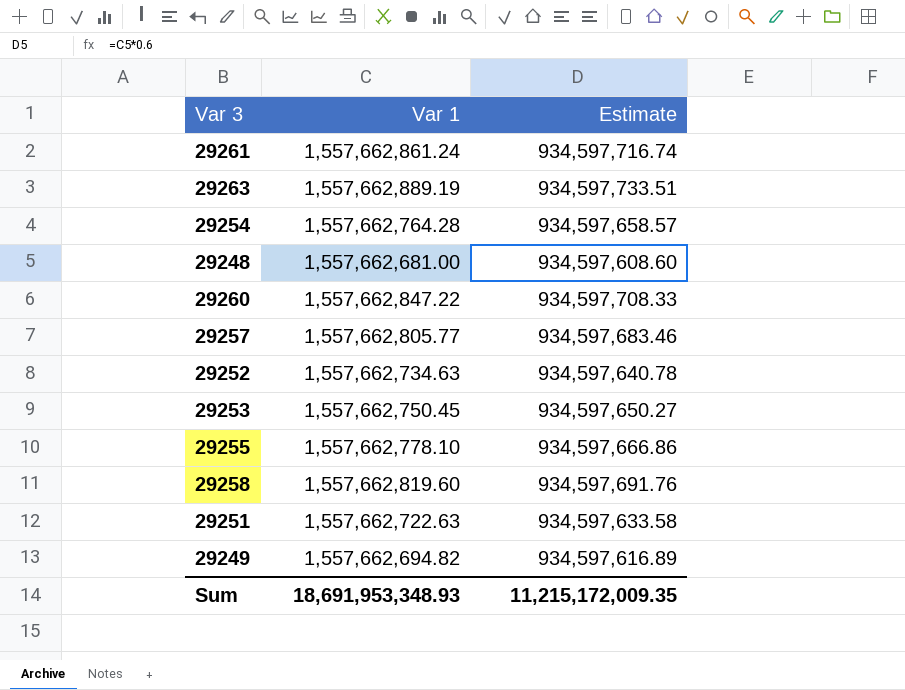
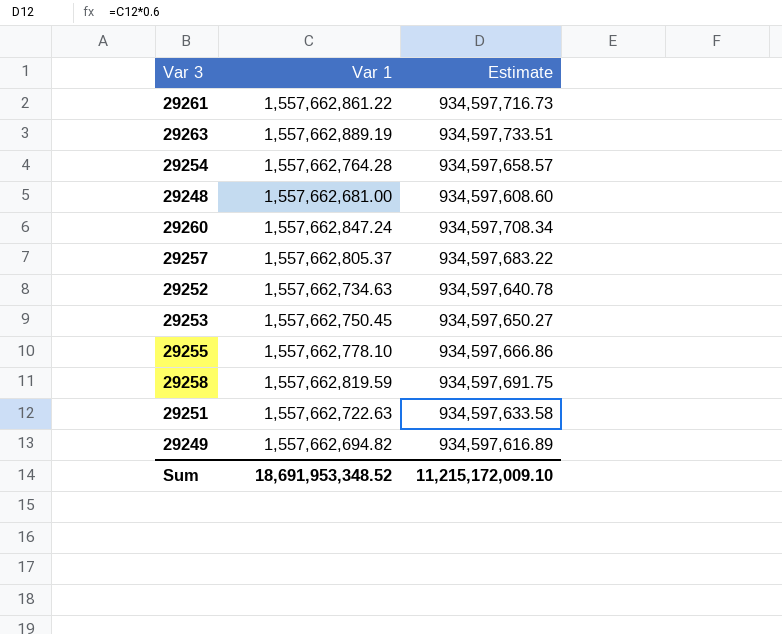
29261 | Var 1: 1,557,662,861.24 -> 1,557,662,861.22
29261 | Estimate: 934,597,716.74 -> 934,597,716.73
29260 | Var 1: 1,557,662,847.22 -> 1,557,662,847.24
29260 | Estimate: 934,597,708.33 -> 934,597,708.34
29257 | Var 1: 1,557,662,805.77 -> 1,557,662,805.37
29257 | Estimate: 934,597,683.46 -> 934,597,683.22
29258 | Var 1: 1,557,662,819.60 -> 1,557,662,819.59
29258 | Estimate: 934,597,691.76 -> 934,597,691.75
Sum | Var 1: 18,691,953,348.93 -> 18,691,953,348.52
Sum | Estimate: 11,215,172,009.35 -> 11,215,172,009.10

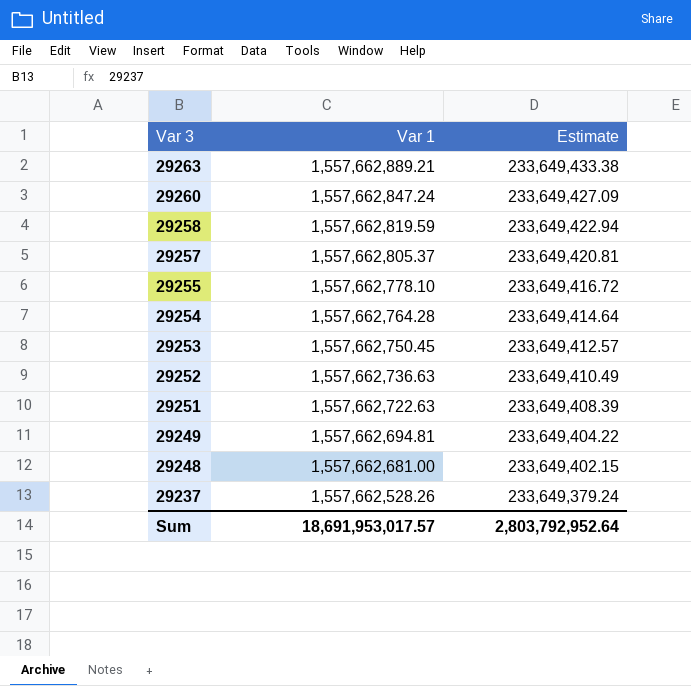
row order: none -> Var 3 descending
column Estimate | formula: [Var 1] * 0.6 -> [Var 1] * 0.15
row 29261: 1,557,662,861.22 | 934,597,716.73 -> none
29263 | Var 1: 1,557,662,889.19 -> 1,557,662,889.21
29252 | Var 1: 1,557,662,734.63 -> 1,557,662,736.63
29249 | Var 1: 1,557,662,694.82 -> 1,557,662,694.81
row 29237: none -> 1,557,662,528.26 | 233,649,379.24
Sum | Var 1: 18,691,953,348.52 -> 18,691,953,017.57
Sum | Estimate: 11,215,172,009.10 -> 2,803,792,952.64

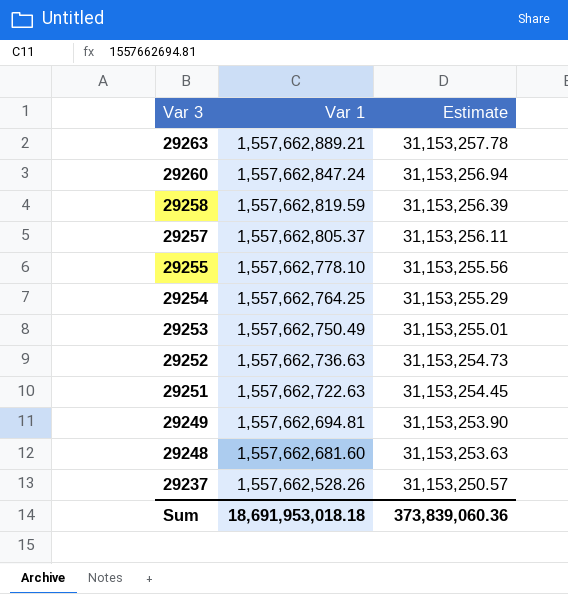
column Estimate | formula: [Var 1] * 0.15 -> [Var 1] * 0.02
29254 | Var 1: 1,557,662,764.28 -> 1,557,662,764.25
29253 | Var 1: 1,557,662,750.45 -> 1,557,662,750.49
29248 | Var 1: 1,557,662,681.00 -> 1,557,662,681.60
Sum | Var 1: 18,691,953,017.57 -> 18,691,953,018.18
Sum | Estimate: 2,803,792,952.64 -> 373,839,060.36

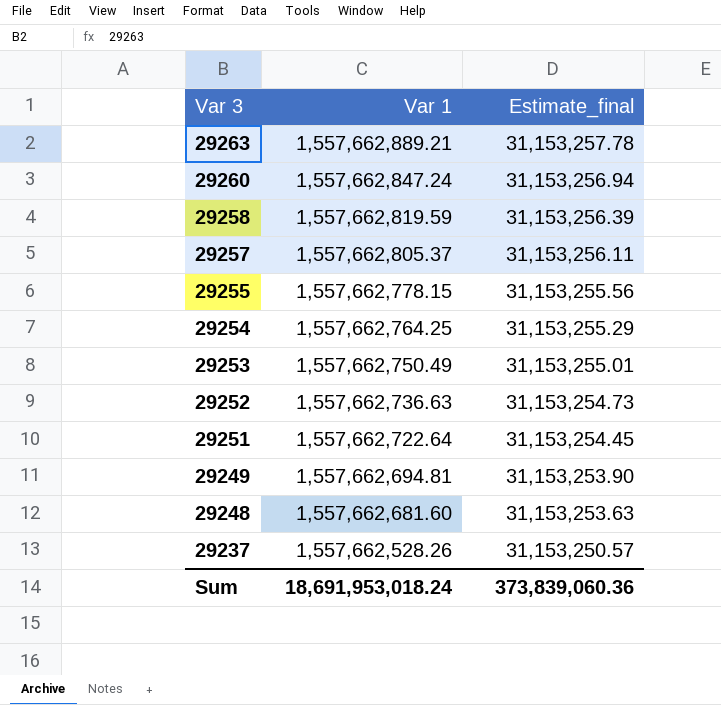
column name: Estimate -> Estimate_final
29255 | Var 1: 1,557,662,778.10 -> 1,557,662,778.15
29251 | Var 1: 1,557,662,722.63 -> 1,557,662,722.64
Sum | Var 1: 18,691,953,018.18 -> 18,691,953,018.24

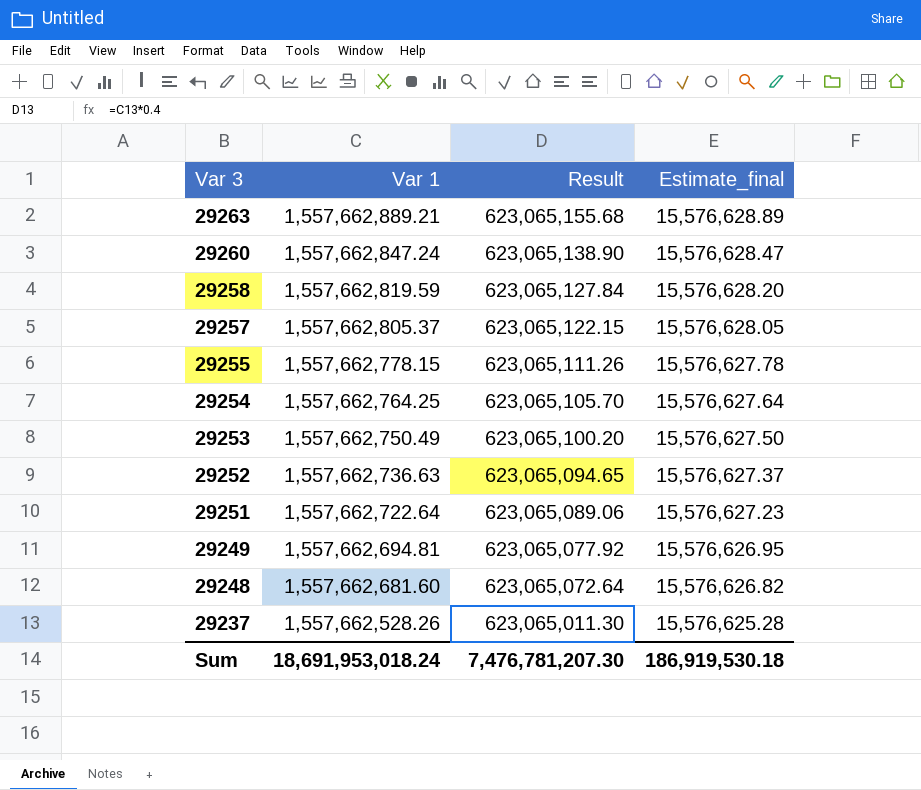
column Result | formula: none -> [Var 1] * 0.4
column Estimate_final | formula: [Var 1] * 0.02 -> [Var 1] * 0.01
Sum | Estimate_final: 373,839,060.36 -> 186,919,530.18

